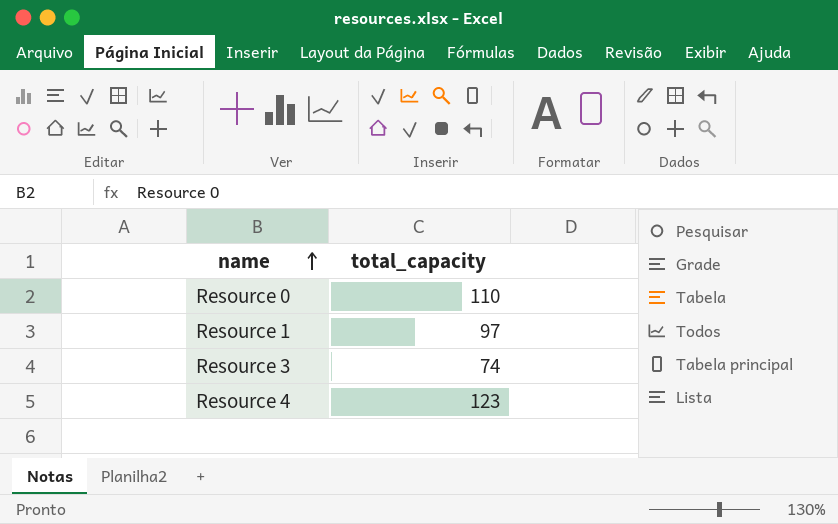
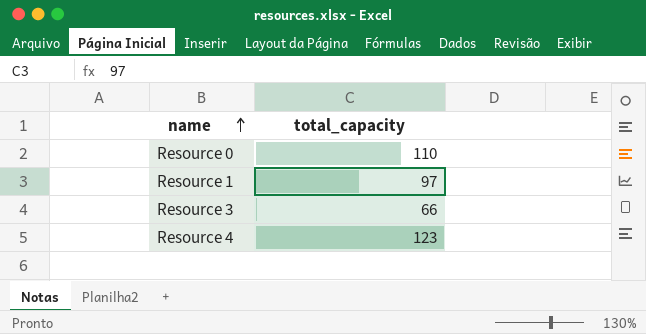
Resource 3 | total_capacity: 74 -> 66

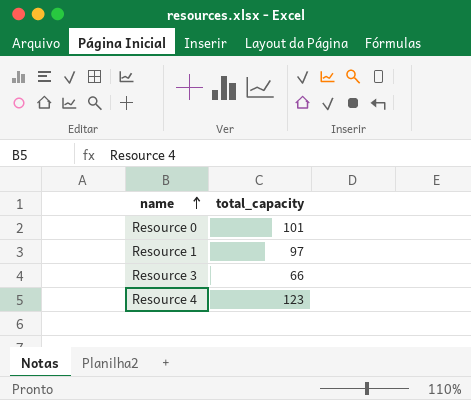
Resource 0 | total_capacity: 110 -> 101

